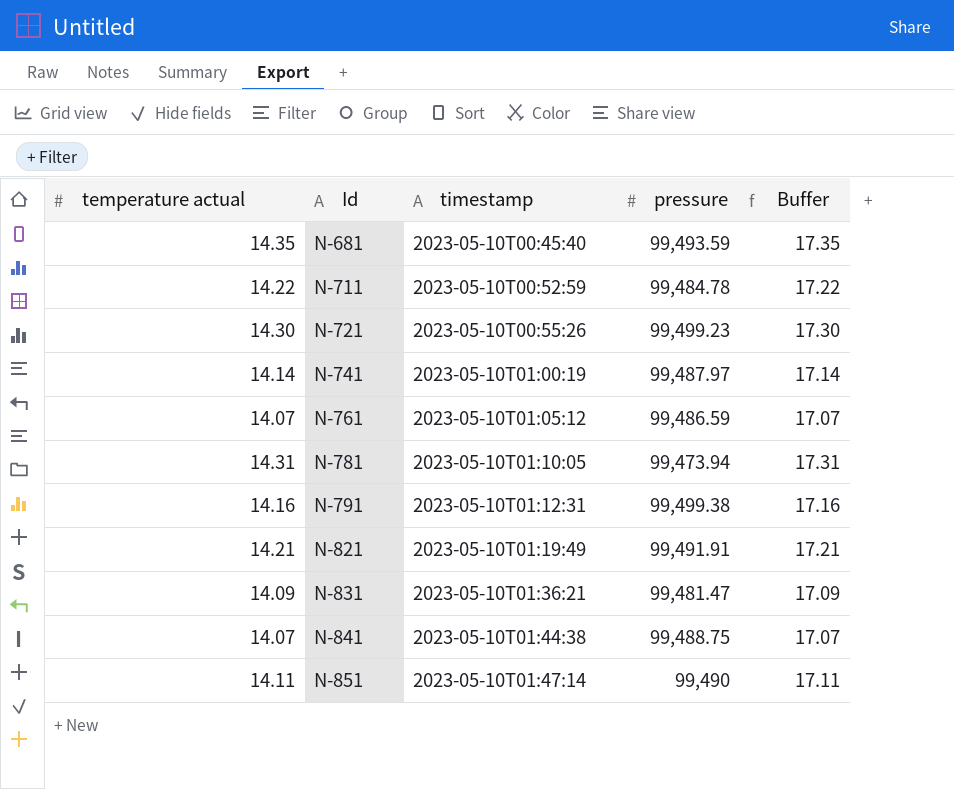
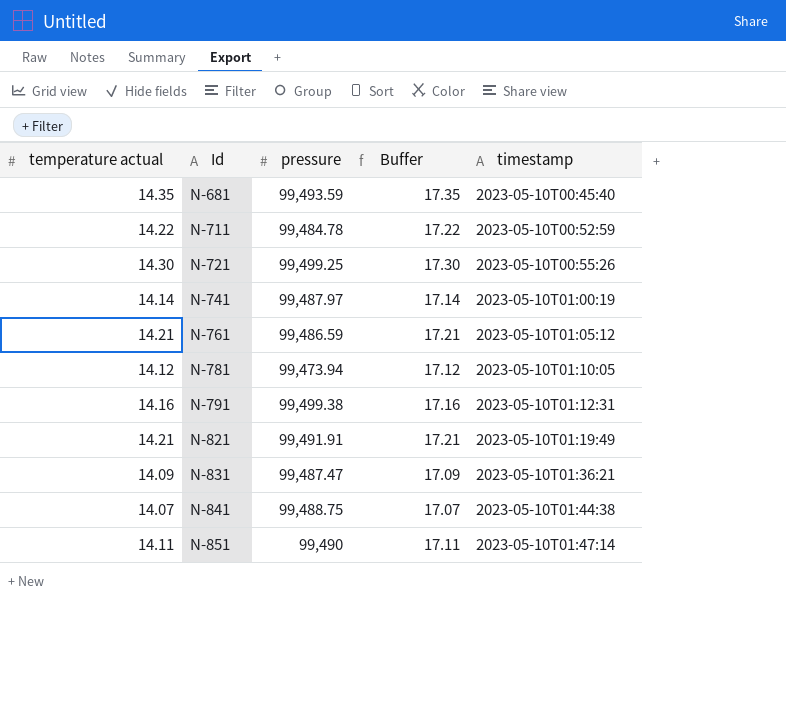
column timestamp | position: 3 -> 5
N-721 | pressure: 99,499.23 -> 99,499.25
N-761 | temperature actual: 14.07 -> 14.21
N-761 | Buffer: 17.07 -> 17.21
N-781 | temperature actual: 14.31 -> 14.12
N-781 | Buffer: 17.31 -> 17.12
N-831 | pressure: 99,481.47 -> 99,487.47

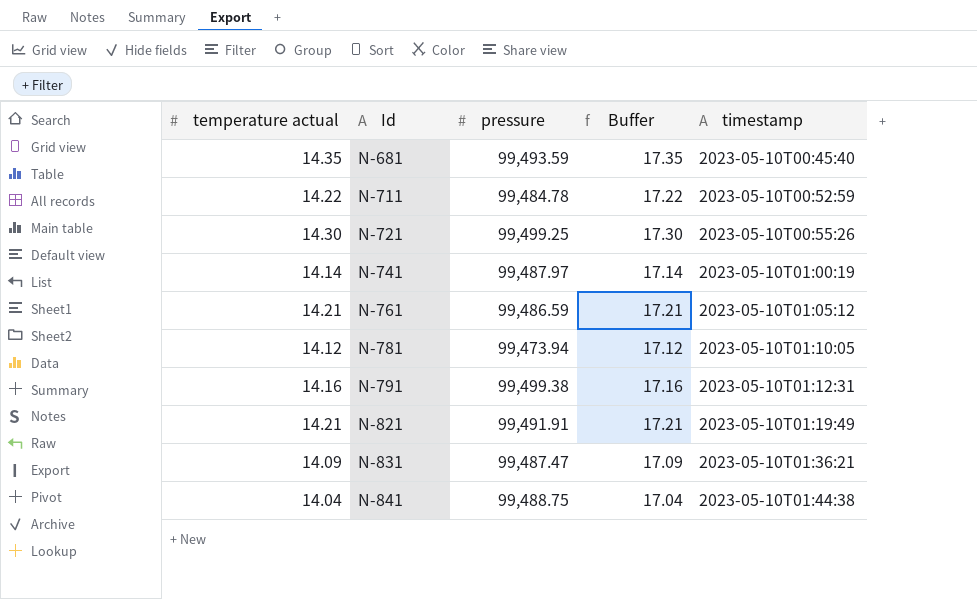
row N-851: 14.11 | 99,490 | 17.11 | 2023-05-10T01:47:14 -> none
N-841 | temperature actual: 14.07 -> 14.04
N-841 | Buffer: 17.07 -> 17.04

